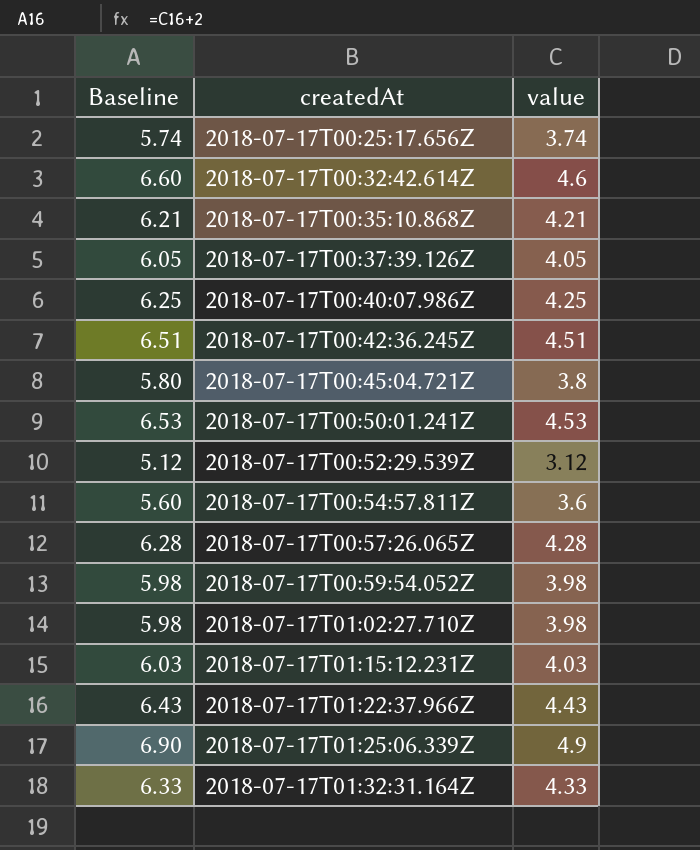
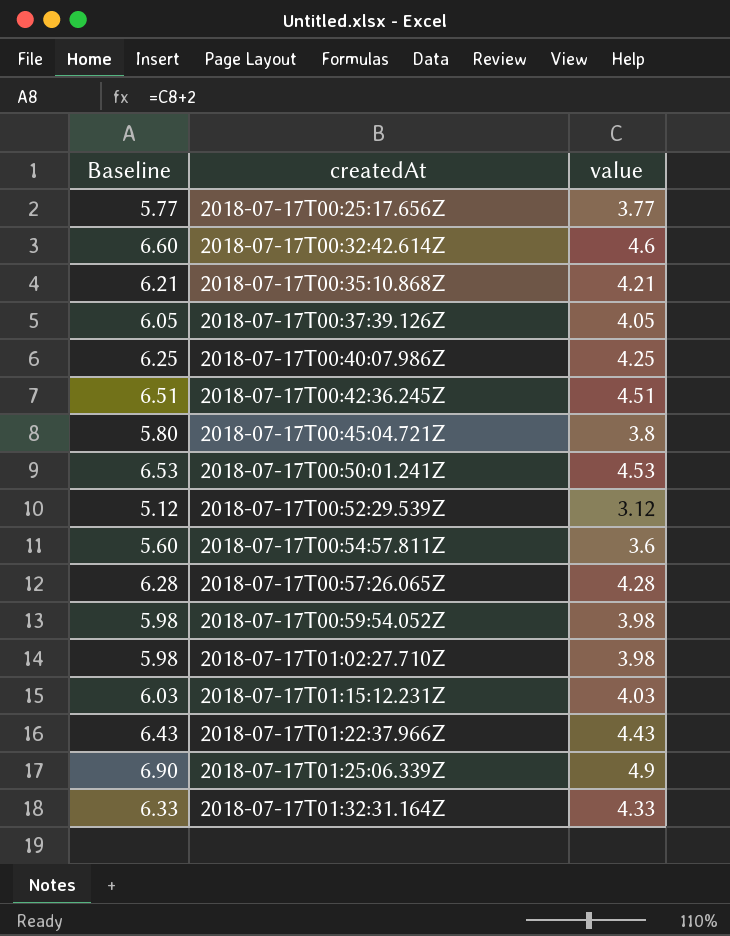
2018-07-17T00:25:17.656Z | Baseline: 5.74 -> 5.77
2018-07-17T00:25:17.656Z | value: 3.74 -> 3.77

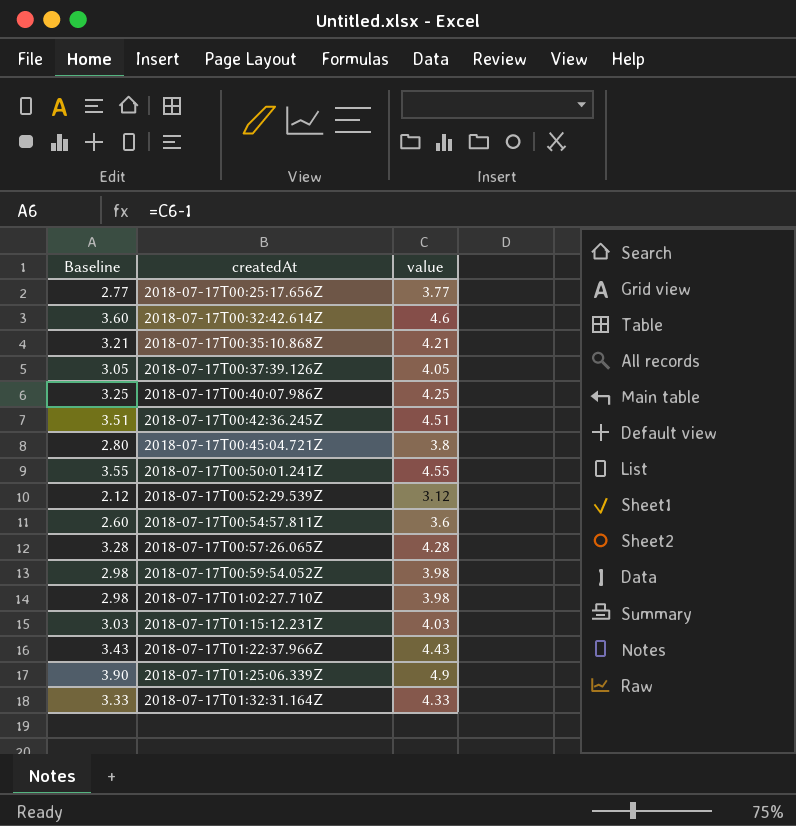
column Baseline | formula: [value] + 2 -> [value] - 1
2018-07-17T00:50:01.241Z | value: 4.53 -> 4.55

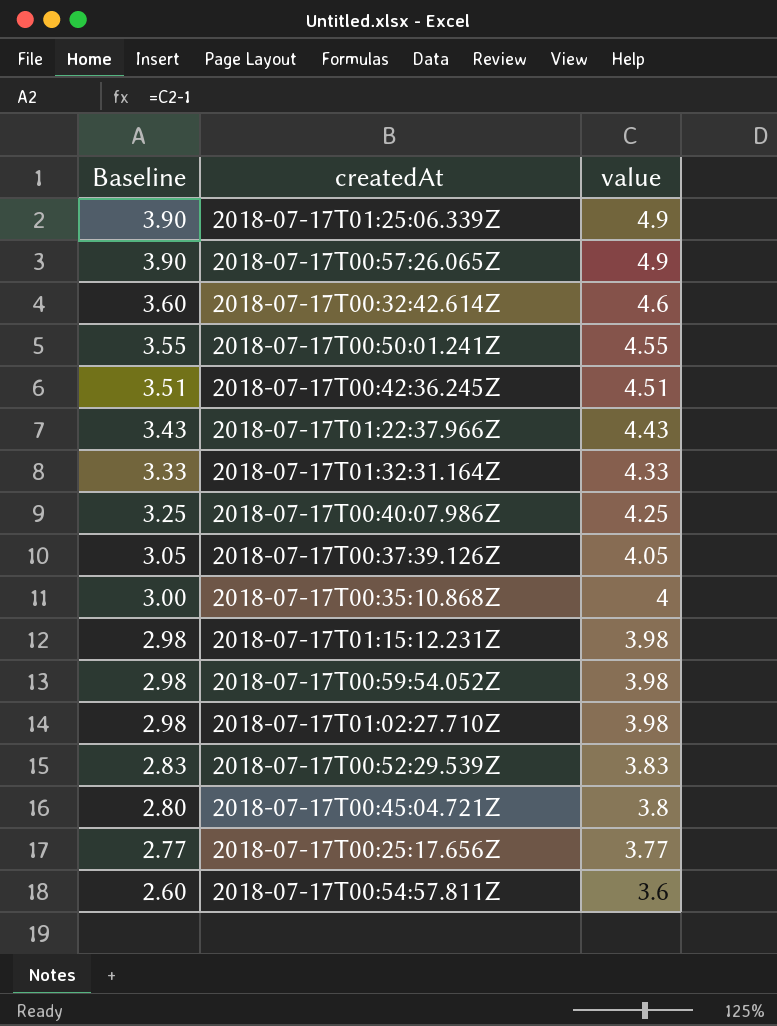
row order: createdAt ascending -> Baseline descending
2018-07-17T00:57:26.065Z | Baseline: 3.28 -> 3.90
2018-07-17T00:57:26.065Z | value: 4.28 -> 4.9
2018-07-17T00:35:10.868Z | Baseline: 3.21 -> 3.00
2018-07-17T00:35:10.868Z | value: 4.21 -> 4
2018-07-17T01:15:12.231Z | Baseline: 3.03 -> 2.98
2018-07-17T01:15:12.231Z | value: 4.03 -> 3.98
2018-07-17T00:52:29.539Z | Baseline: 2.12 -> 2.83
2018-07-17T00:52:29.539Z | value: 3.12 -> 3.83

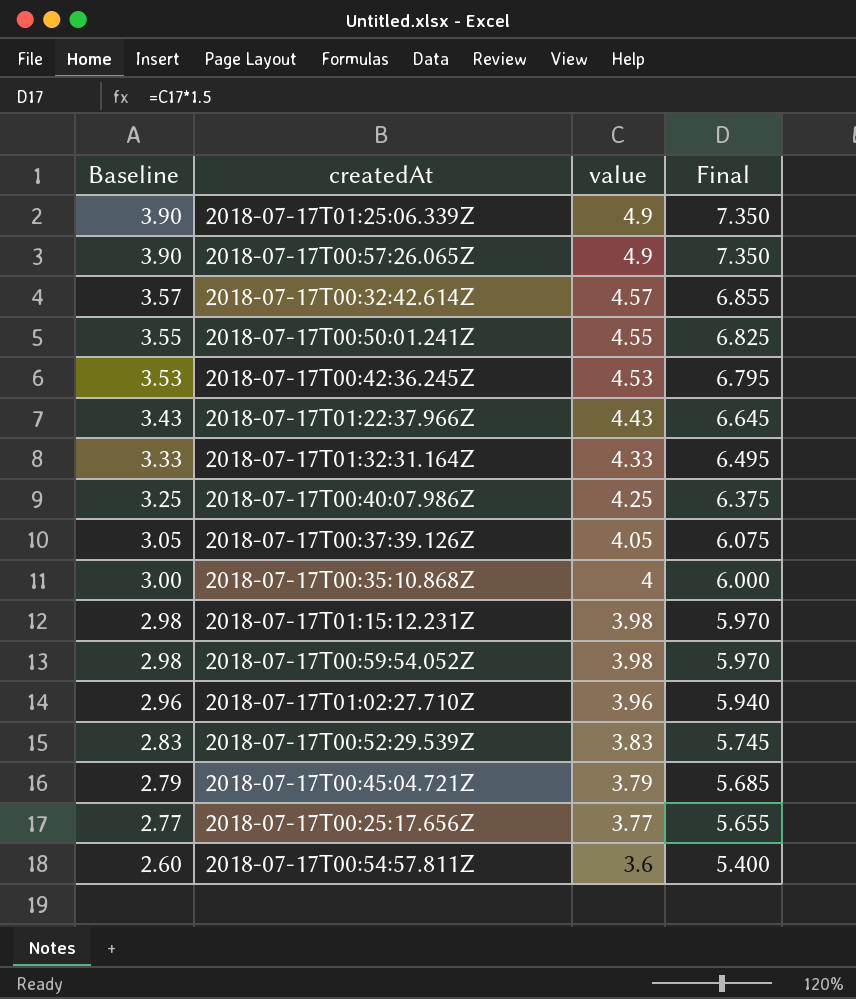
column Final | formula: none -> [value] * 1.5
2018-07-17T00:32:42.614Z | Baseline: 3.60 -> 3.57
2018-07-17T00:32:42.614Z | value: 4.6 -> 4.57
2018-07-17T00:42:36.245Z | Baseline: 3.51 -> 3.53
2018-07-17T00:42:36.245Z | value: 4.51 -> 4.53
2018-07-17T01:02:27.710Z | Baseline: 2.98 -> 2.96
2018-07-17T01:02:27.710Z | value: 3.98 -> 3.96
2018-07-17T00:45:04.721Z | Baseline: 2.80 -> 2.79
2018-07-17T00:45:04.721Z | value: 3.8 -> 3.79

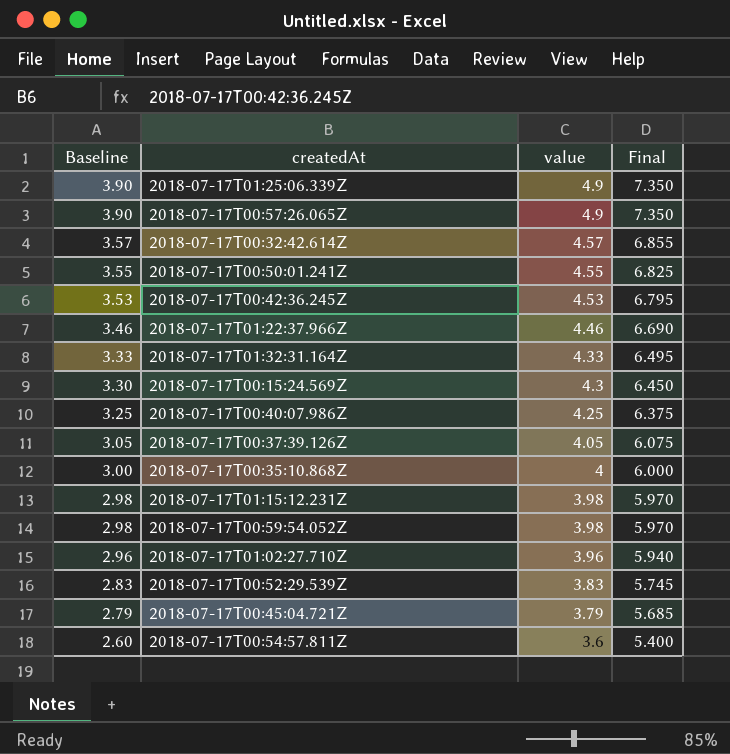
row 2018-07-17T00:25:17.656Z: 2.77 | 3.77 | 5.655 -> none
2018-07-17T01:22:37.966Z | Baseline: 3.43 -> 3.46
2018-07-17T01:22:37.966Z | value: 4.43 -> 4.46
2018-07-17T01:22:37.966Z | Final: 6.645 -> 6.690
row 2018-07-17T00:15:24.569Z: none -> 3.30 | 4.3 | 6.450

